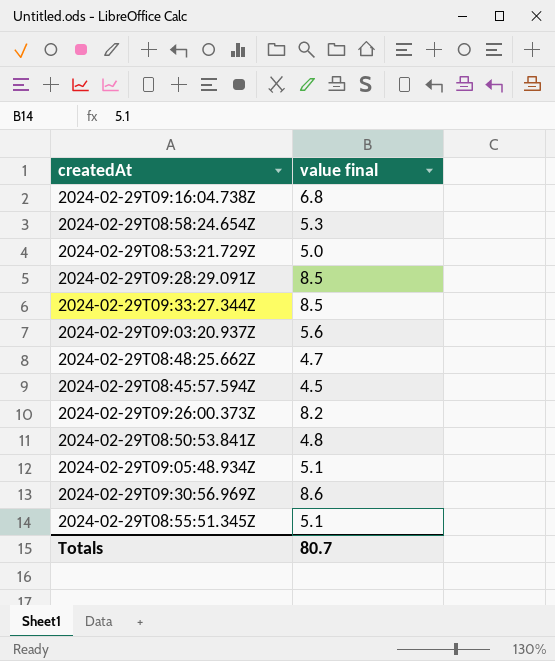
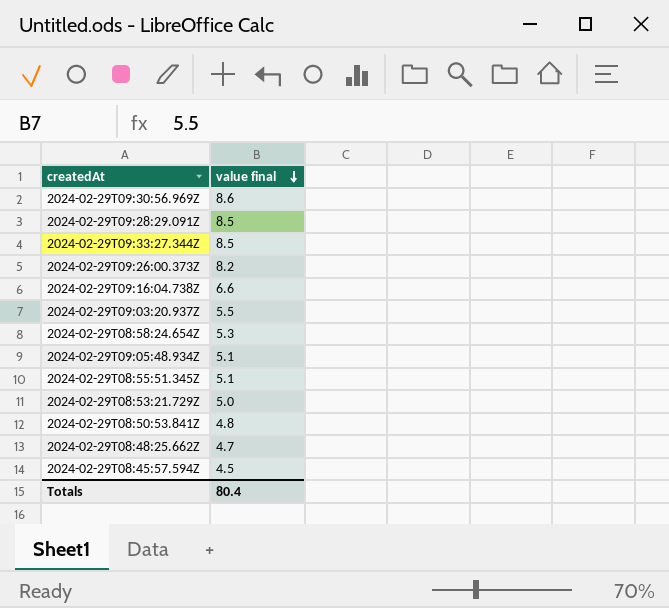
row order: none -> value final descending
2024-02-29T09:16:04.738Z | value final: 6.8 -> 6.6
2024-02-29T09:03:20.937Z | value final: 5.6 -> 5.5
Totals | value final: 80.7 -> 80.4

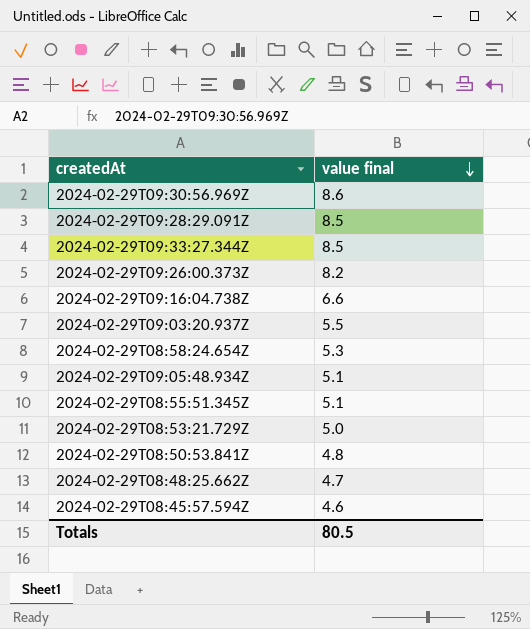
2024-02-29T08:45:57.594Z | value final: 4.5 -> 4.6
Totals | value final: 80.4 -> 80.5

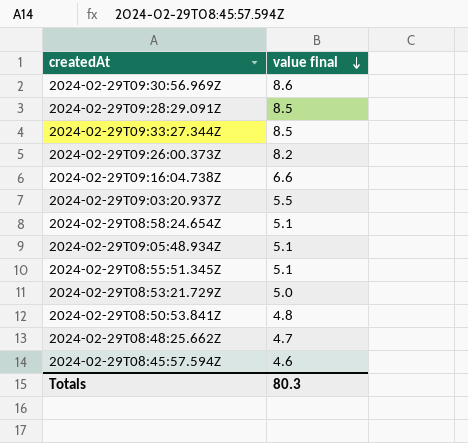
2024-02-29T08:58:24.654Z | value final: 5.3 -> 5.1
Totals | value final: 80.5 -> 80.3

